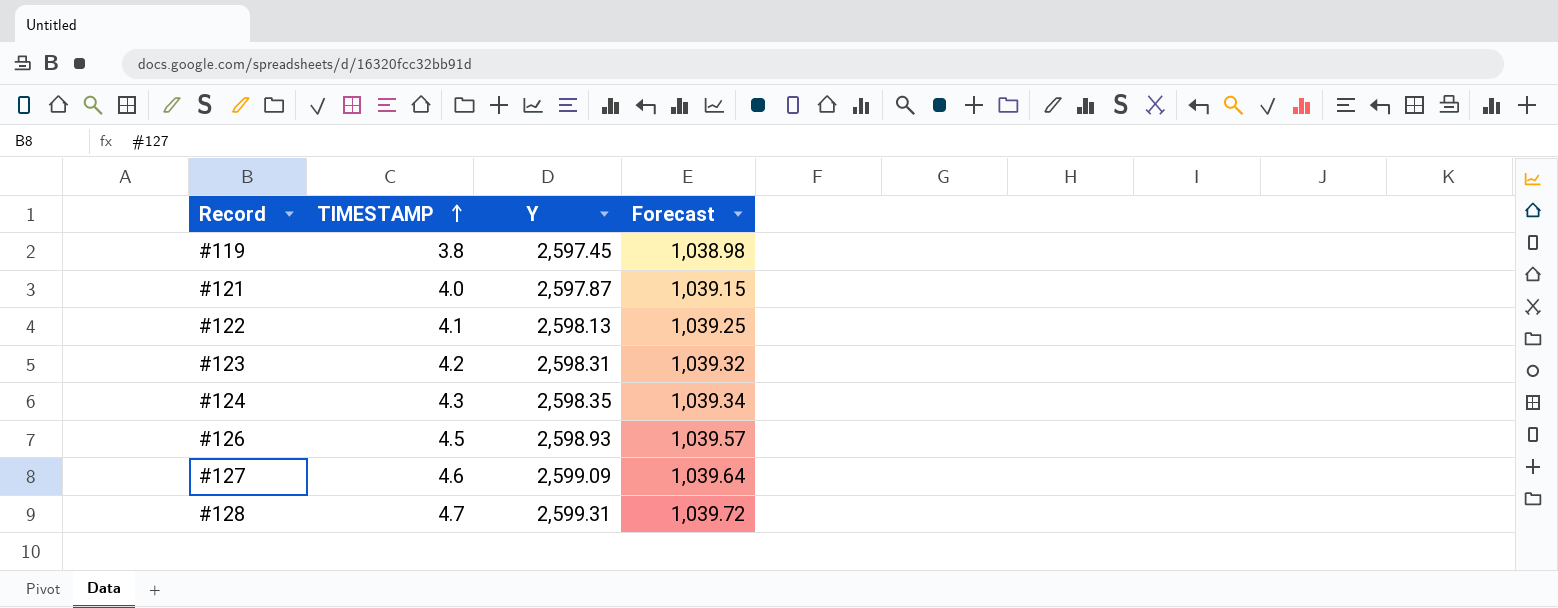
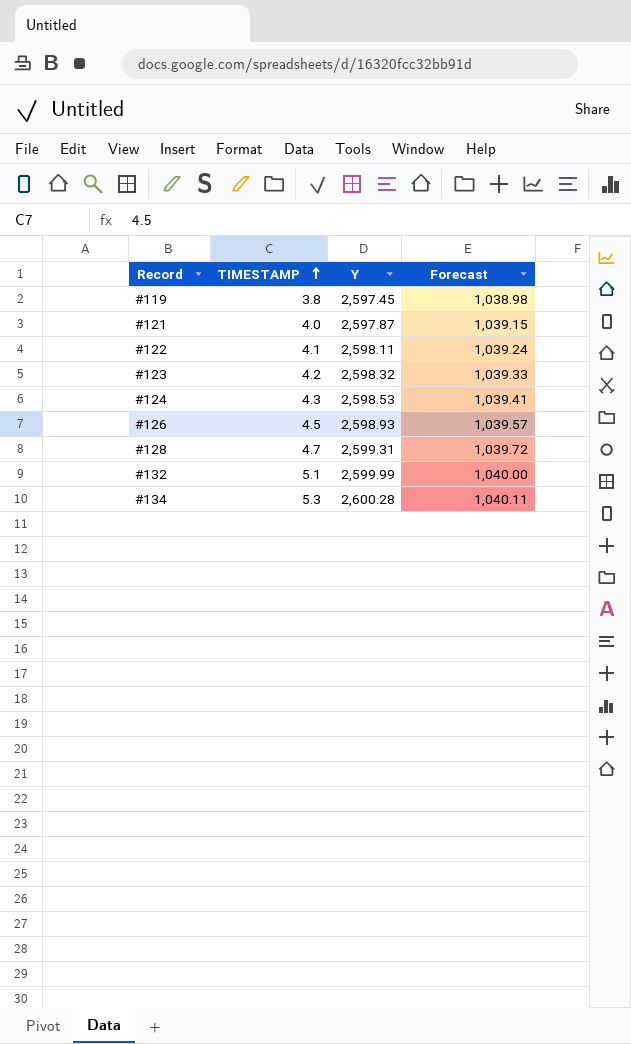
row #127: 4.6 | 2,599.09 | 1,039.64 -> none
#122 | Y: 2,598.13 -> 2,598.11
#122 | Forecast: 1,039.25 -> 1,039.24
#123 | Y: 2,598.31 -> 2,598.32
#123 | Forecast: 1,039.32 -> 1,039.33
#124 | Y: 2,598.35 -> 2,598.53
#124 | Forecast: 1,039.34 -> 1,039.41
row #132: none -> 5.1 | 2,599.99 | 1,040.00
row #134: none -> 5.3 | 2,600.28 | 1,040.11

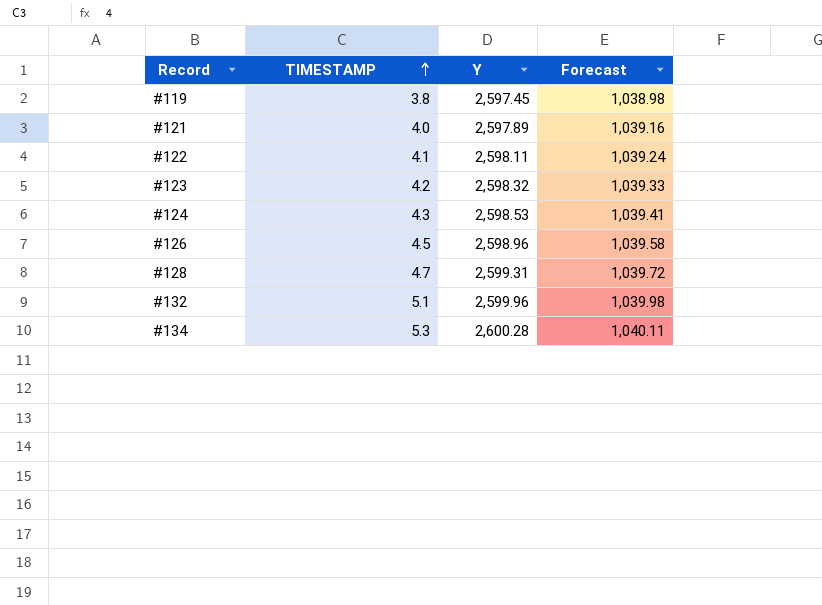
#121 | Y: 2,597.87 -> 2,597.89
#121 | Forecast: 1,039.15 -> 1,039.16
#126 | Y: 2,598.93 -> 2,598.96
#126 | Forecast: 1,039.57 -> 1,039.58
#132 | Y: 2,599.99 -> 2,599.96
#132 | Forecast: 1,040.00 -> 1,039.98

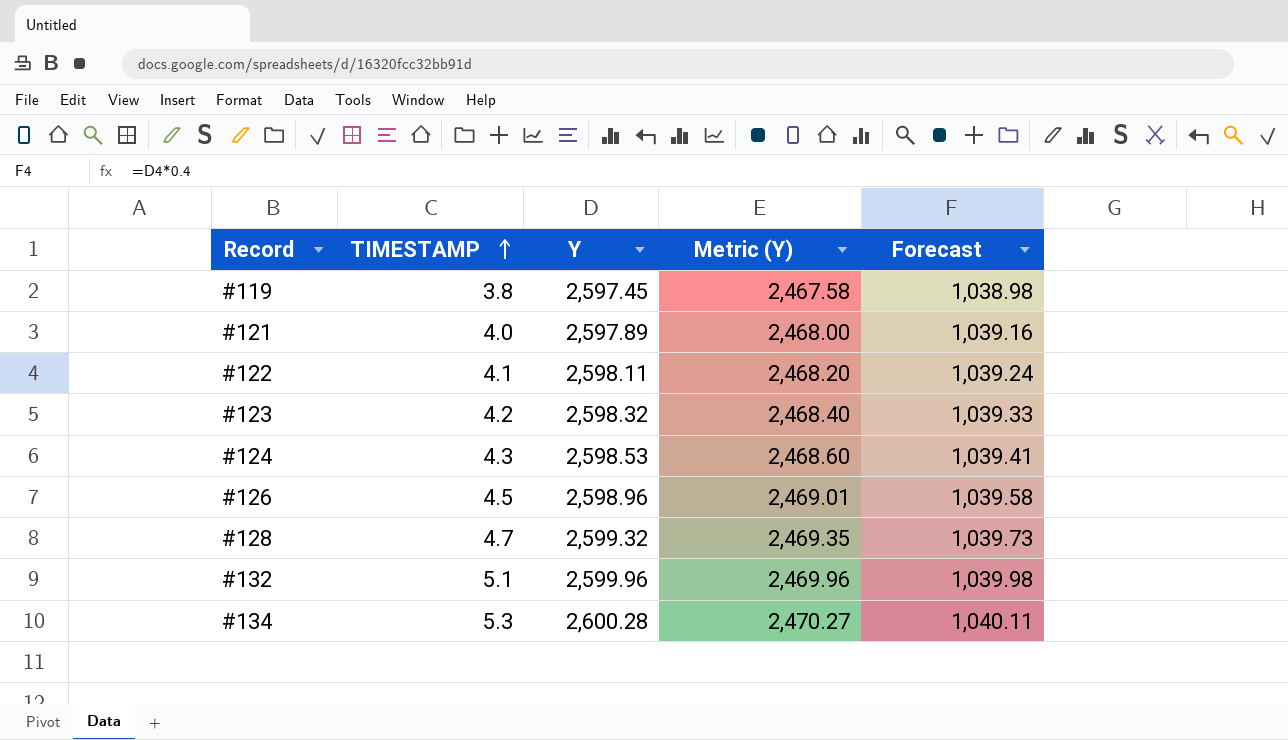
column Metric (Y) | formula: none -> [Y] * 0.95
#128 | Y: 2,599.31 -> 2,599.32
#128 | Forecast: 1,039.72 -> 1,039.73

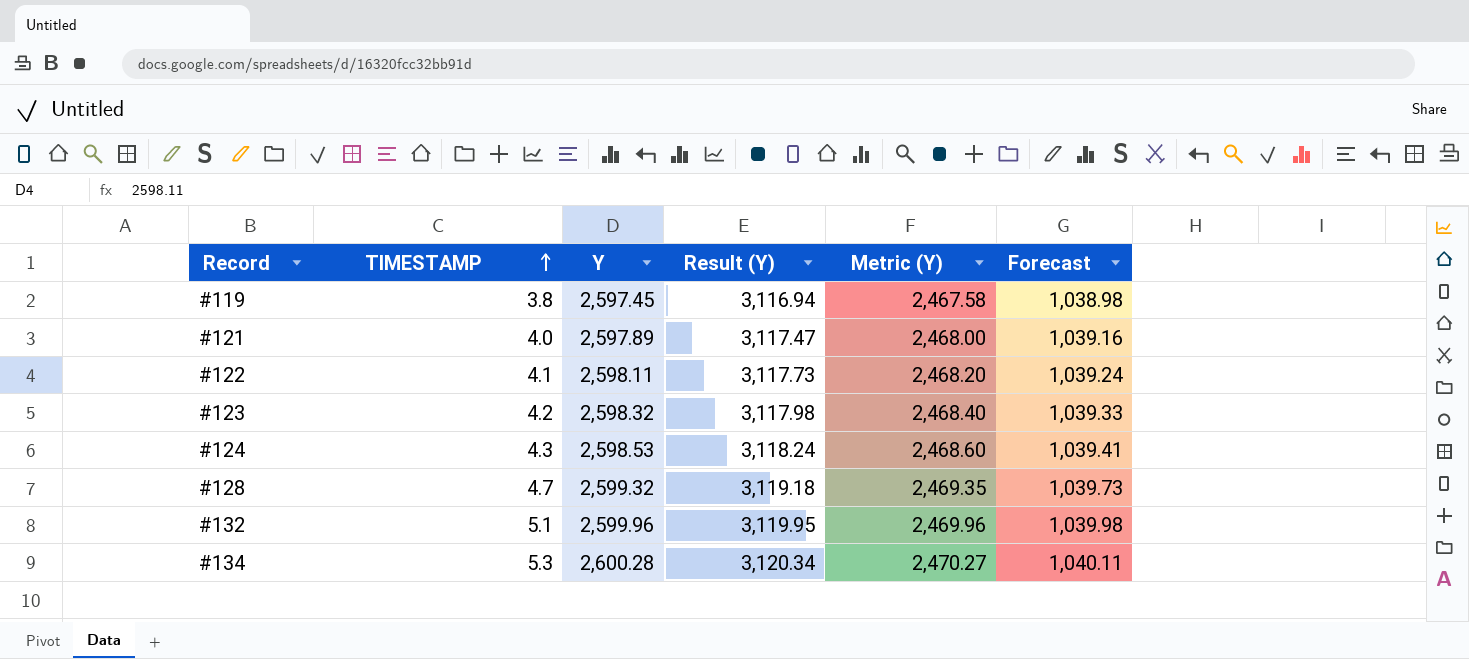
column Result (Y) | formula: none -> [Y] * 1.2
row #126: 4.5 | 2,598.96 | 2,469.01 | 1,039.58 -> none

